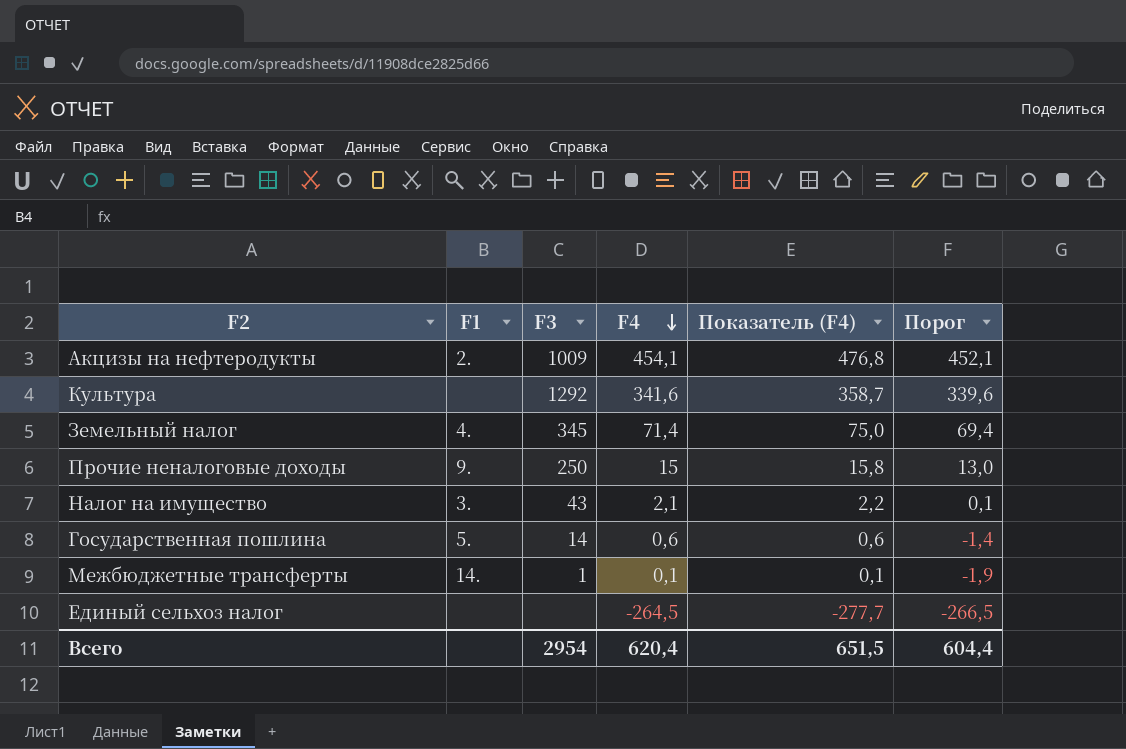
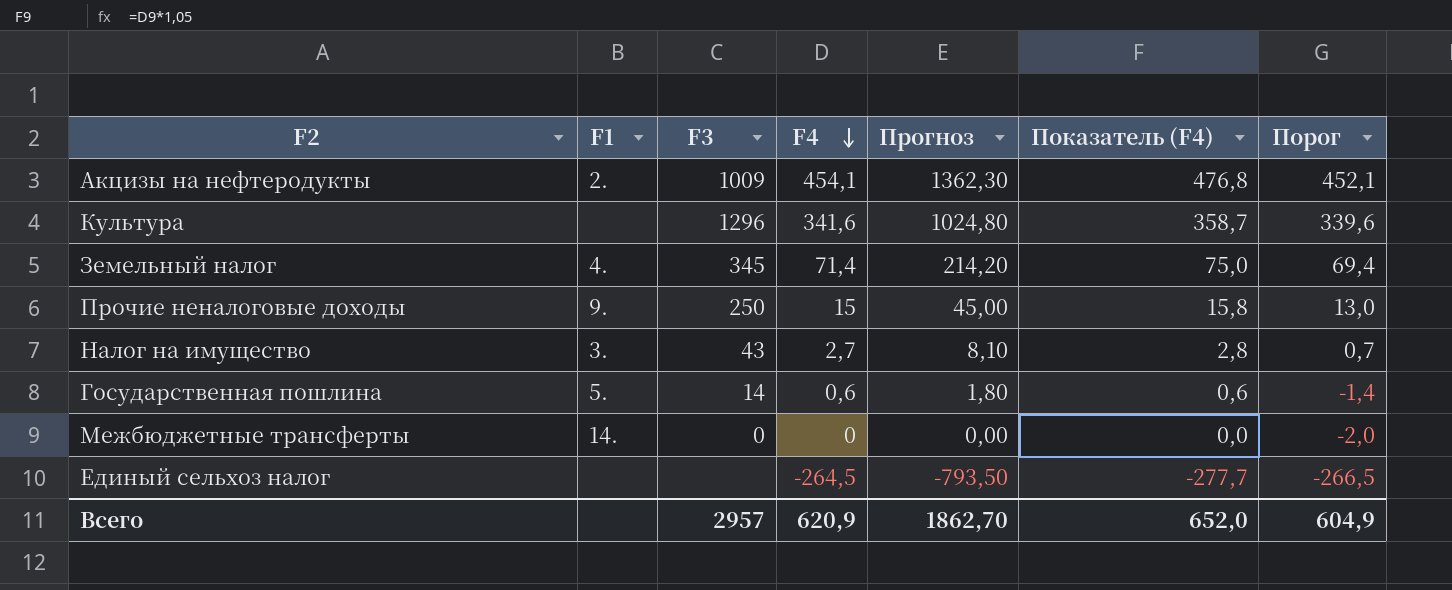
column Прогноз | formula: none -> [F4] * 3
Культура | F3: 1292 -> 1296
Налог на имущество | F4: 2,1 -> 2,7
Налог на имущество | Показатель (F4): 2,2 -> 2,8
Налог на имущество | Порог: 0,1 -> 0,7
Межбюджетные трансферты | F3: 1 -> 0
Межбюджетные трансферты | F4: 0,1 -> 0
Межбюджетные трансферты | Показатель (F4): 0,1 -> 0,0
Межбюджетные трансферты | Порог: -1,9 -> -2,0
Всего | F3: 2954 -> 2957
Всего | F4: 620,4 -> 620,9
Всего | Показатель (F4): 651,5 -> 652,0
Всего | Порог: 604,4 -> 604,9

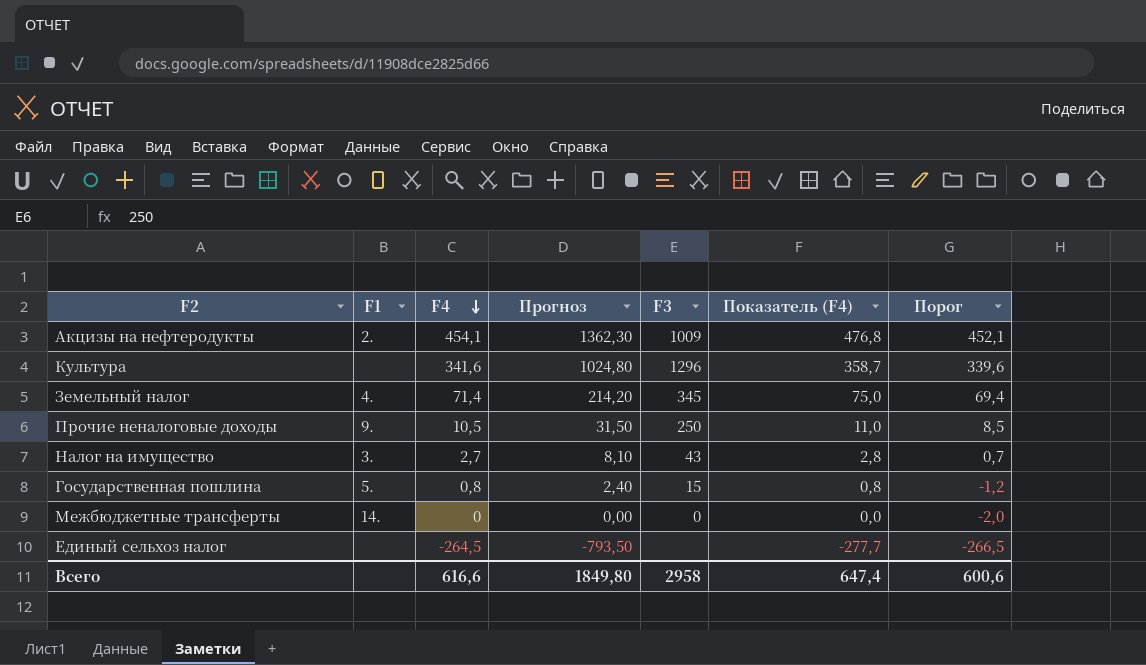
column F3 | position: 3 -> 5
Прочие неналоговые доходы | F4: 15 -> 10,5
Прочие неналоговые доходы | Прогноз: 45,00 -> 31,50
Прочие неналоговые доходы | Показатель (F4): 15,8 -> 11,0
Прочие неналоговые доходы | Порог: 13,0 -> 8,5
Государственная пошлина | F4: 0,6 -> 0,8
Государственная пошлина | Прогноз: 1,80 -> 2,40
Государственная пошлина | F3: 14 -> 15
Государственная пошлина | Показатель (F4): 0,6 -> 0,8
Государственная пошлина | Порог: -1,4 -> -1,2
Всего | F4: 620,9 -> 616,6
Всего | Прогноз: 1862,70 -> 1849,80
Всего | F3: 2957 -> 2958
Всего | Показатель (F4): 652,0 -> 647,4
Всего | Порог: 604,9 -> 600,6

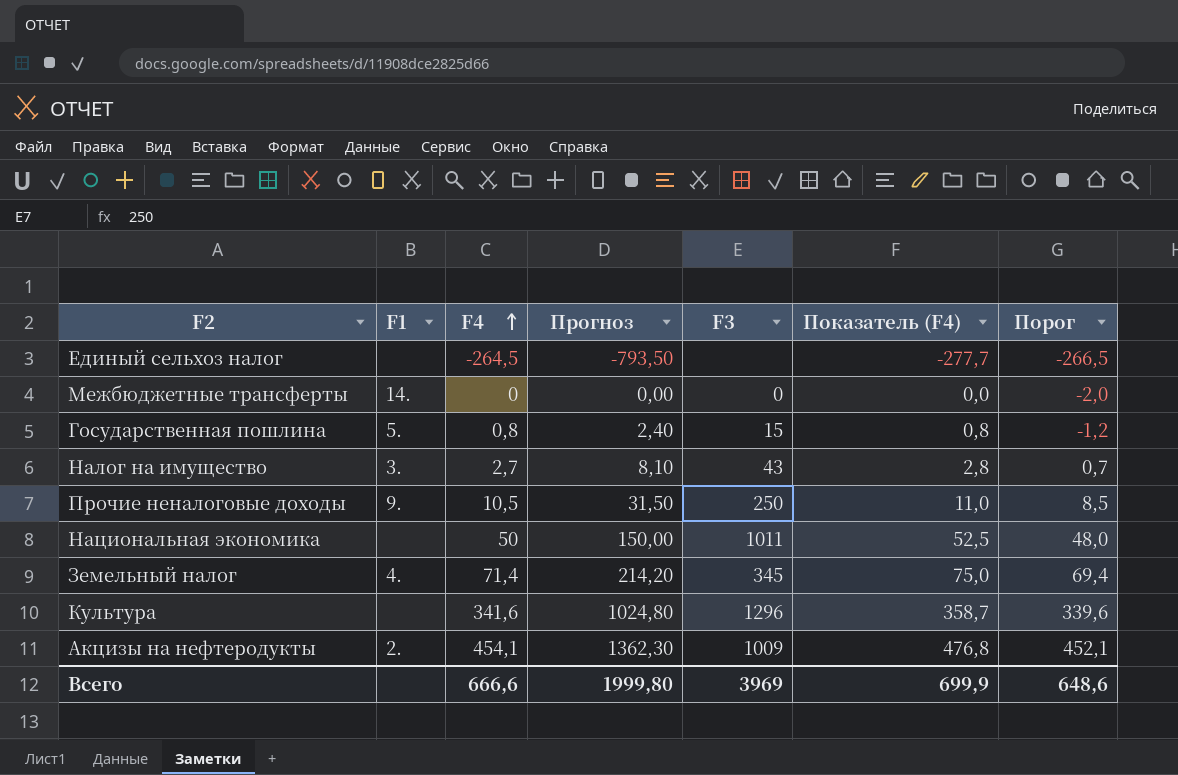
row order: F4 descending -> F4 ascending
row Национальная экономика: none -> none | 50 | 150,00 | 1011 | 52,5 | 48,0
Всего | F4: 616,6 -> 666,6
Всего | Прогноз: 1849,80 -> 1999,80
Всего | F3: 2958 -> 3969
Всего | Показатель (F4): 647,4 -> 699,9
Всего | Порог: 600,6 -> 648,6

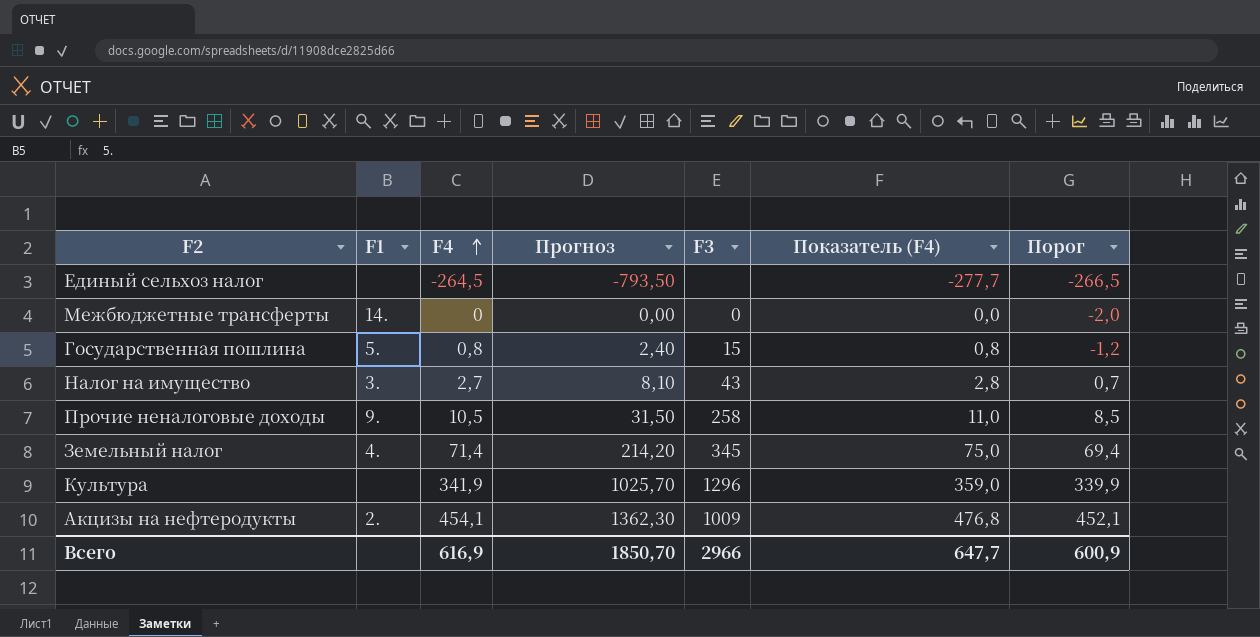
row Национальная экономика: none | 50 | 150,00 | 1011 | 52,5 | 48,0 -> none
Прочие неналоговые доходы | F3: 250 -> 258
Культура | F4: 341,6 -> 341,9
Культура | Прогноз: 1024,80 -> 1025,70
Культура | Показатель (F4): 358,7 -> 359,0
Культура | Порог: 339,6 -> 339,9
Всего | F4: 666,6 -> 616,9
Всего | Прогноз: 1999,80 -> 1850,70
Всего | F3: 3969 -> 2966
Всего | Показатель (F4): 699,9 -> 647,7
Всего | Порог: 648,6 -> 600,9

